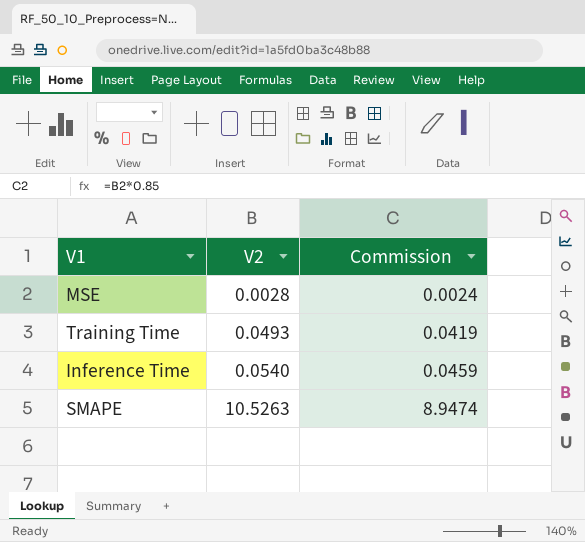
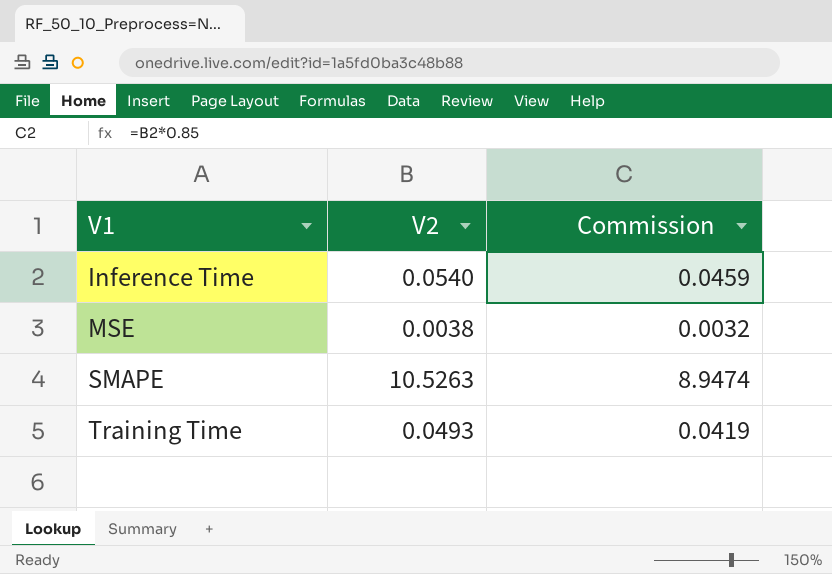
row order: V2 ascending -> V1 ascending
MSE | V2: 0.0028 -> 0.0038
MSE | Commission: 0.0024 -> 0.0032

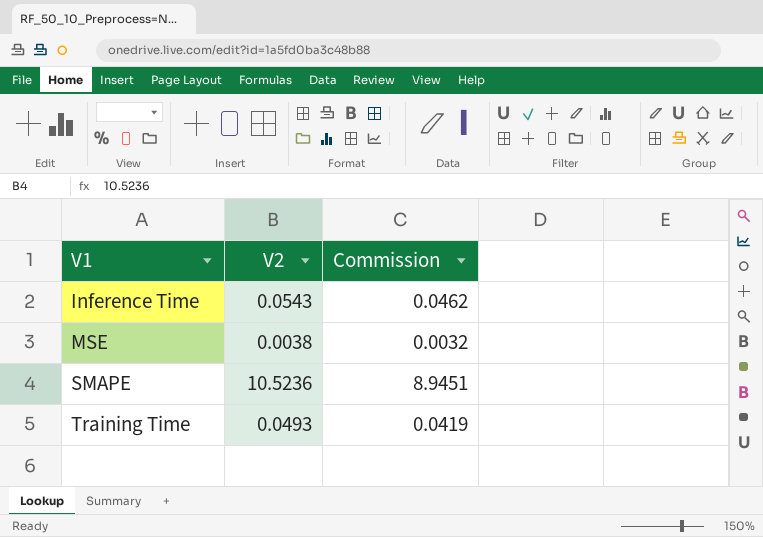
Inference Time | V2: 0.0540 -> 0.0543
Inference Time | Commission: 0.0459 -> 0.0462
SMAPE | V2: 10.5263 -> 10.5236
SMAPE | Commission: 8.9474 -> 8.9451

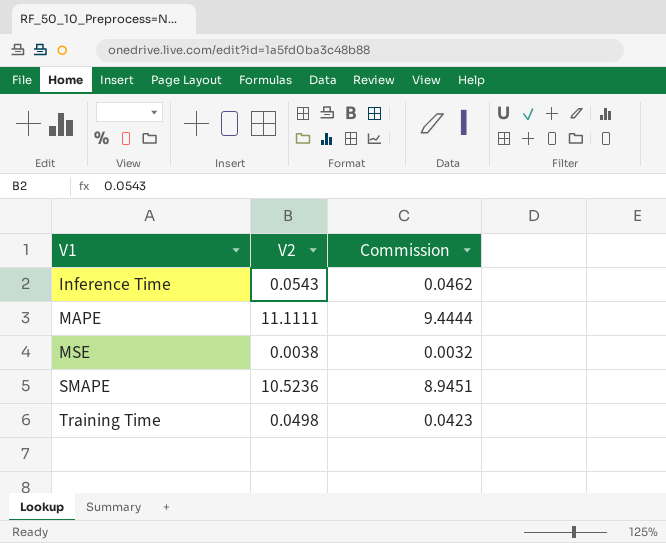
row MAPE: none -> 11.1111 | 9.4444
Training Time | V2: 0.0493 -> 0.0498
Training Time | Commission: 0.0419 -> 0.0423

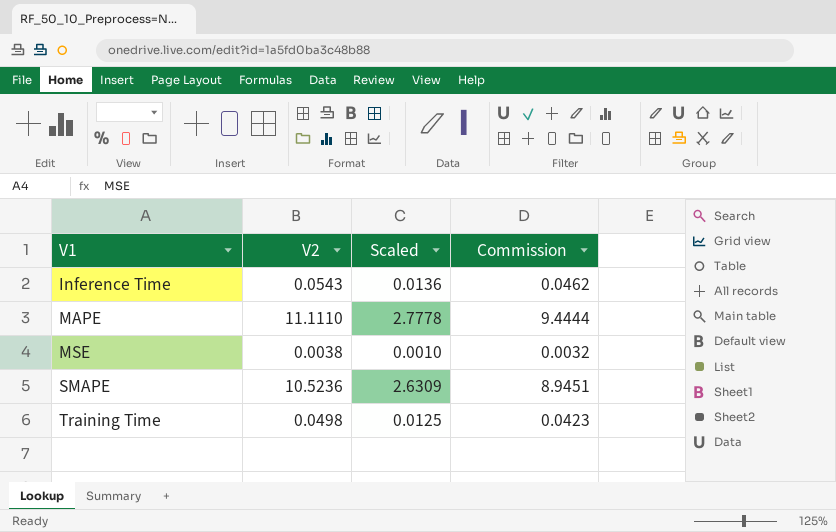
column Scaled | formula: none -> [V2] * 0.25
MAPE | V2: 11.1111 -> 11.1110

